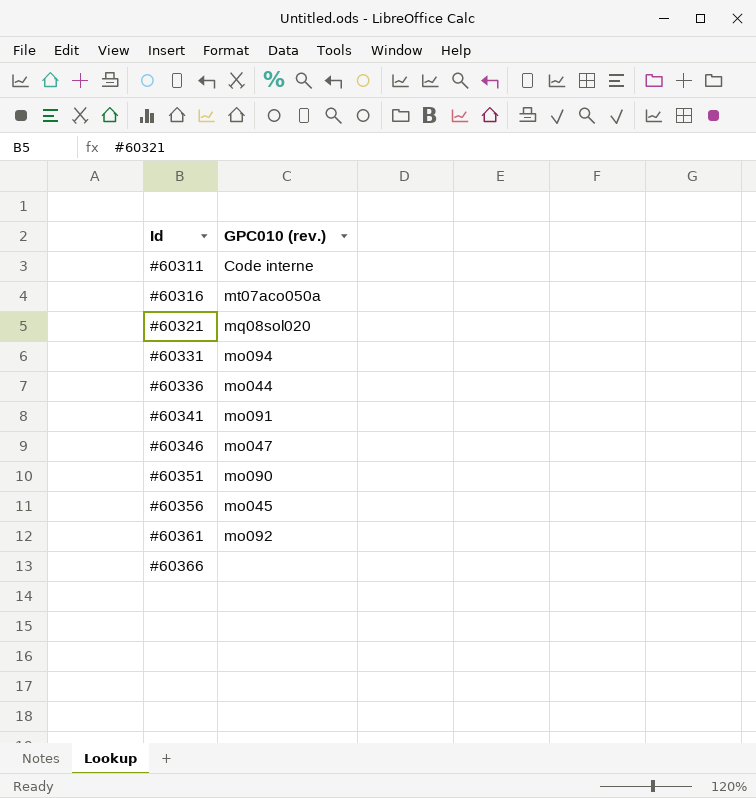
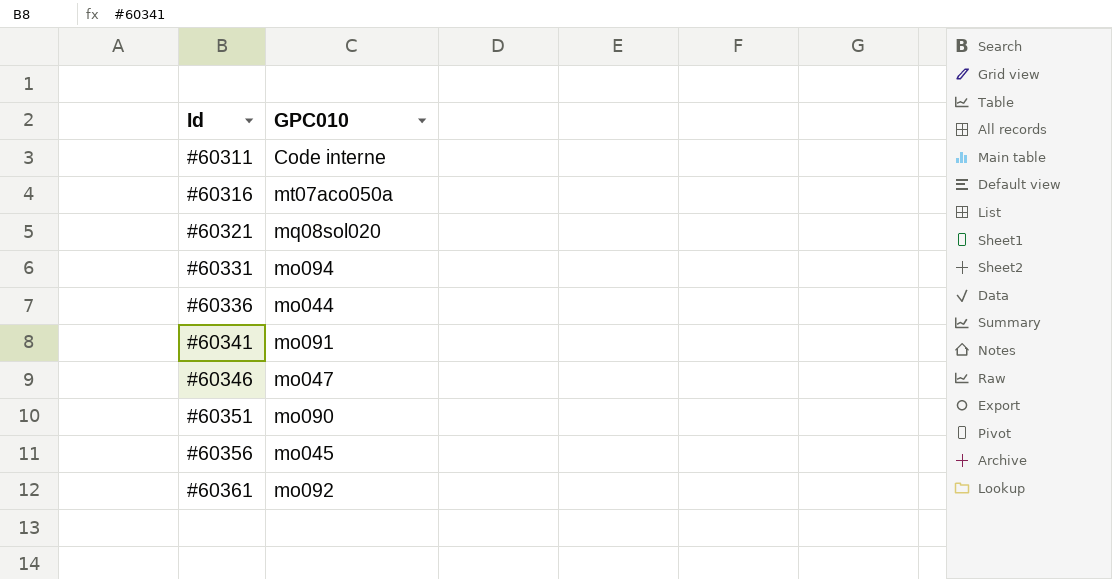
column name: GPC010 (rev.) -> GPC010
row #60366: none -> none

